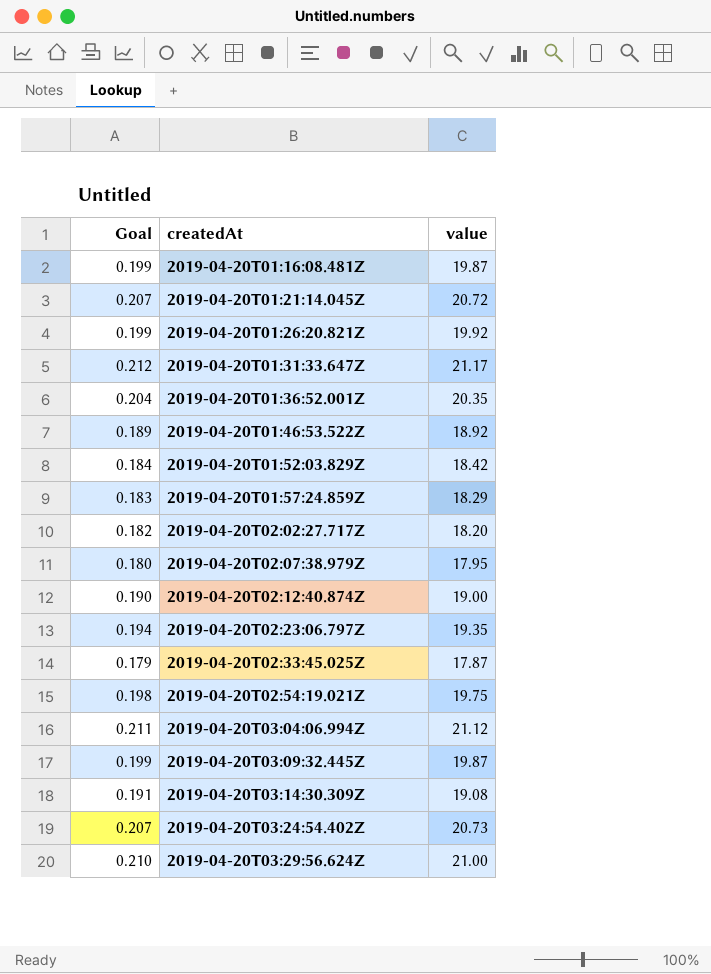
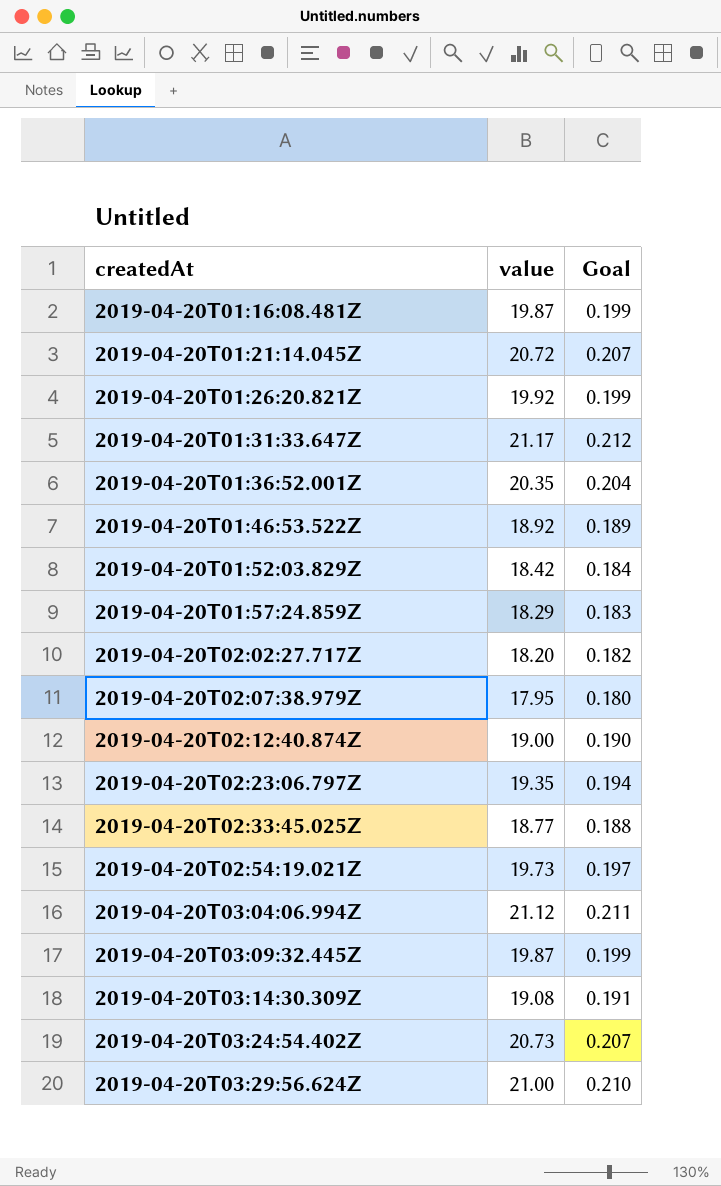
column Goal | position: 1 -> 3
2019-04-20T02:33:45.025Z | value: 17.87 -> 18.77
2019-04-20T02:33:45.025Z | Goal: 0.179 -> 0.188
2019-04-20T02:54:19.021Z | value: 19.75 -> 19.73
2019-04-20T02:54:19.021Z | Goal: 0.198 -> 0.197

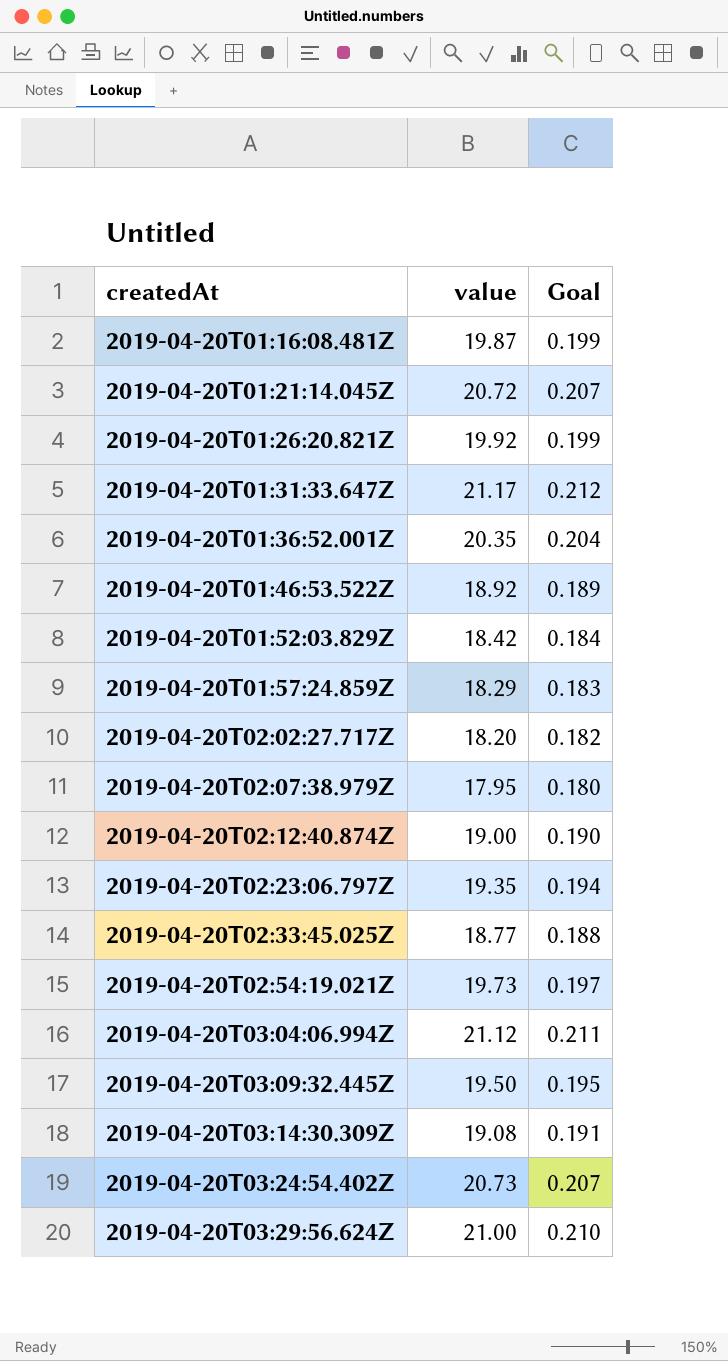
2019-04-20T03:09:32.445Z | value: 19.87 -> 19.50
2019-04-20T03:09:32.445Z | Goal: 0.199 -> 0.195

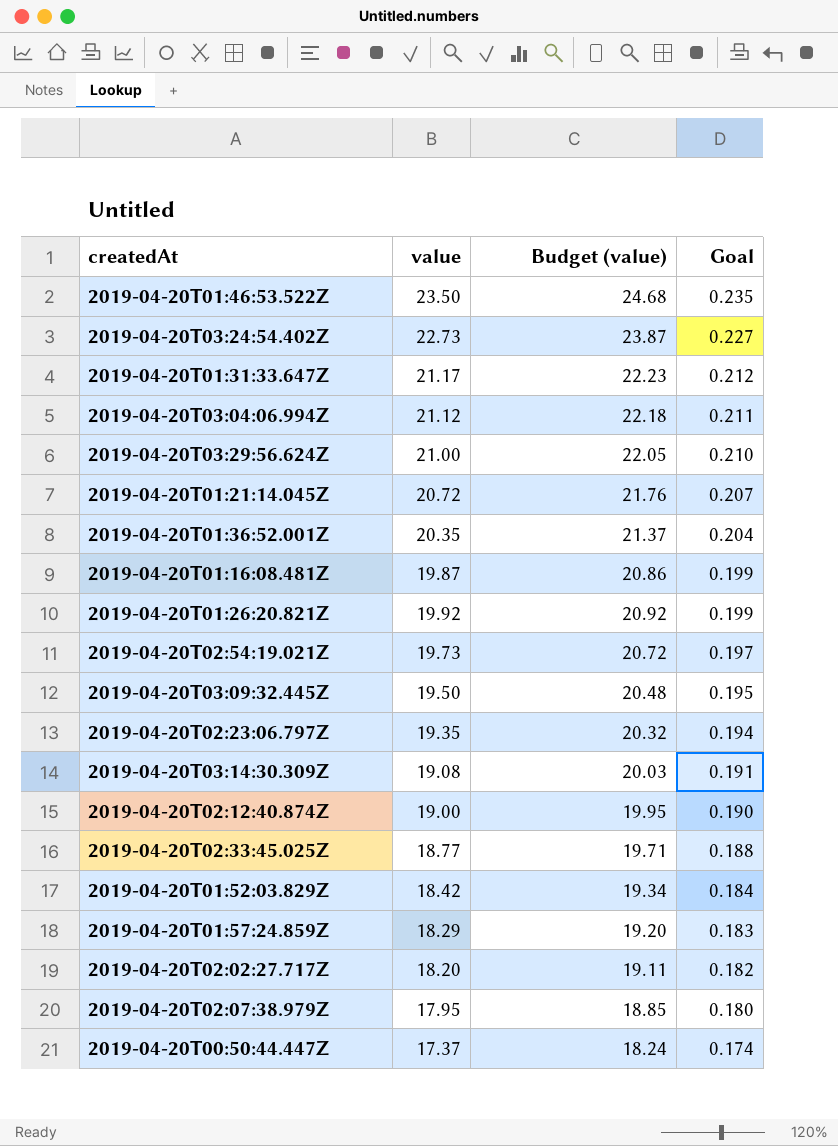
row order: createdAt ascending -> Goal descending
column Budget (value) | formula: none -> [value] * 1.05
2019-04-20T01:46:53.522Z | value: 18.92 -> 23.50
2019-04-20T01:46:53.522Z | Goal: 0.189 -> 0.235
2019-04-20T03:24:54.402Z | value: 20.73 -> 22.73
2019-04-20T03:24:54.402Z | Goal: 0.207 -> 0.227
row 2019-04-20T00:50:44.447Z: none -> 17.37 | 18.24 | 0.174

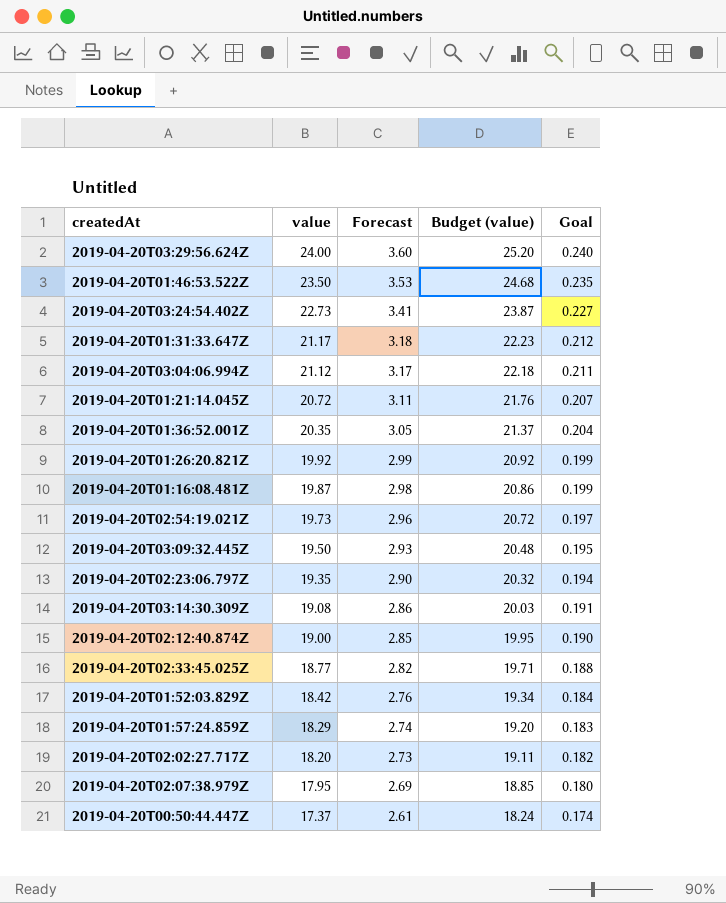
row order: Goal descending -> value descending
column Forecast | formula: none -> [value] * 0.15
2019-04-20T03:29:56.624Z | value: 21.00 -> 24.00
2019-04-20T03:29:56.624Z | Budget (value): 22.05 -> 25.20
2019-04-20T03:29:56.624Z | Goal: 0.210 -> 0.240

